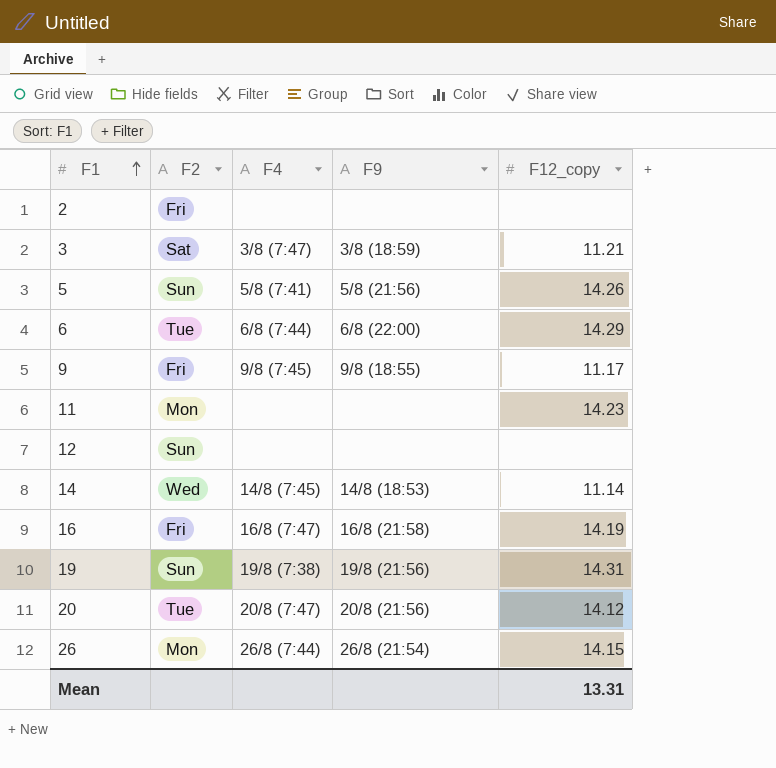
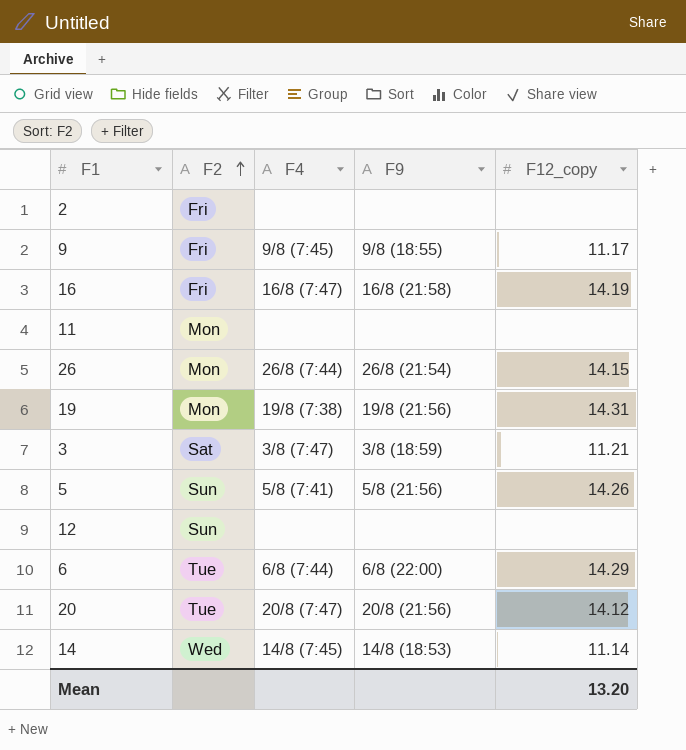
row order: F1 ascending -> F2 ascending
11 | F12_copy: 14.23 -> none
19 | F2: Sun -> Mon
Mean | F12_copy: 13.31 -> 13.20

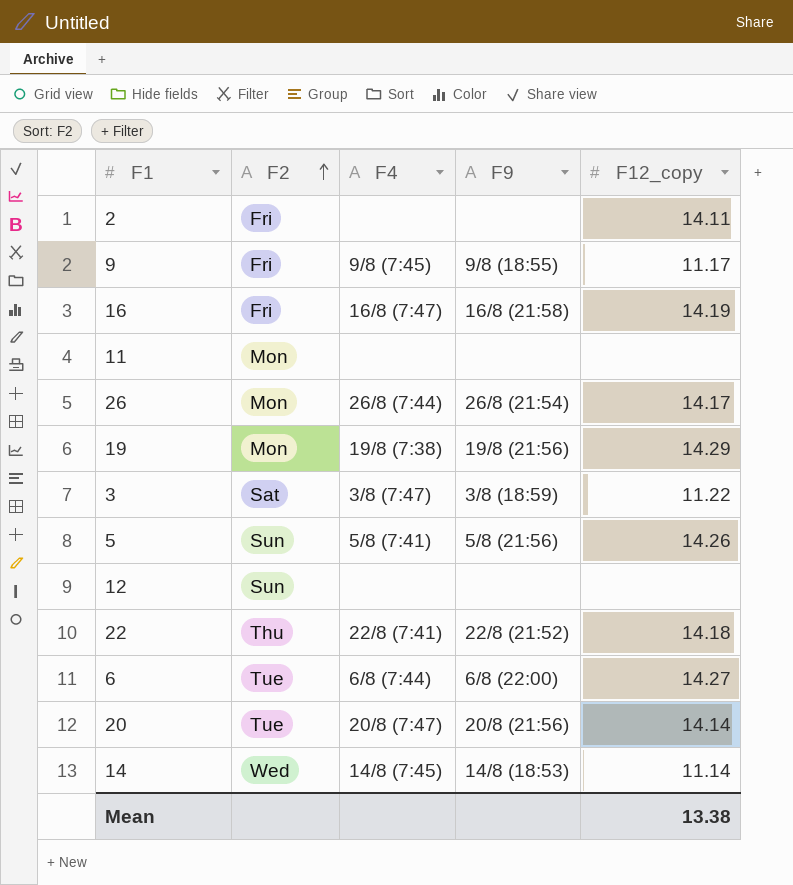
2 | F12_copy: none -> 14.11
26 | F12_copy: 14.15 -> 14.17
19 | F12_copy: 14.31 -> 14.29
3 | F12_copy: 11.21 -> 11.22
row 22: none -> Thu | 22/8 (7:41) | 22/8 (21:52) | 14.18
6 | F12_copy: 14.29 -> 14.27
20 | F12_copy: 14.12 -> 14.14
Mean | F12_copy: 13.20 -> 13.38

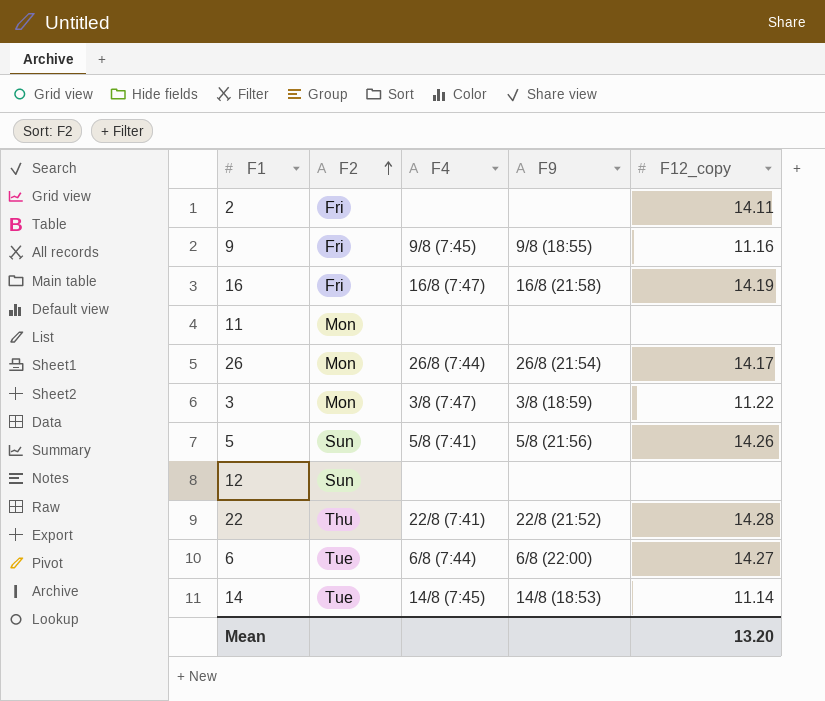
row 19: Mon | 19/8 (7:38) | 19/8 (21:56) | 14.29 -> none
row 20: Tue | 20/8 (7:47) | 20/8 (21:56) | 14.14 -> none
9 | F12_copy: 11.17 -> 11.16
3 | F2: Sat -> Mon
22 | F12_copy: 14.18 -> 14.28
14 | F2: Wed -> Tue
Mean | F12_copy: 13.38 -> 13.20

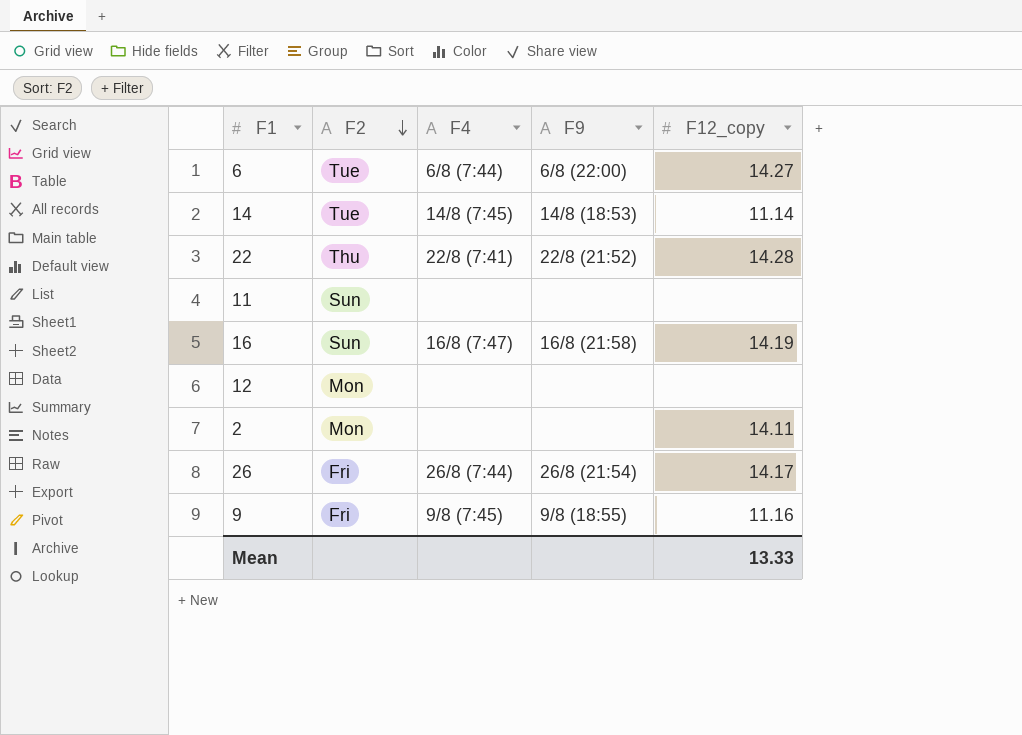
row order: F2 ascending -> F2 descending
row 3: Mon | 3/8 (7:47) | 3/8 (18:59) | 11.22 -> none
row 5: Sun | 5/8 (7:41) | 5/8 (21:56) | 14.26 -> none
11 | F2: Mon -> Sun
16 | F2: Fri -> Sun
12 | F2: Sun -> Mon
2 | F2: Fri -> Mon
26 | F2: Mon -> Fri
Mean | F12_copy: 13.20 -> 13.33

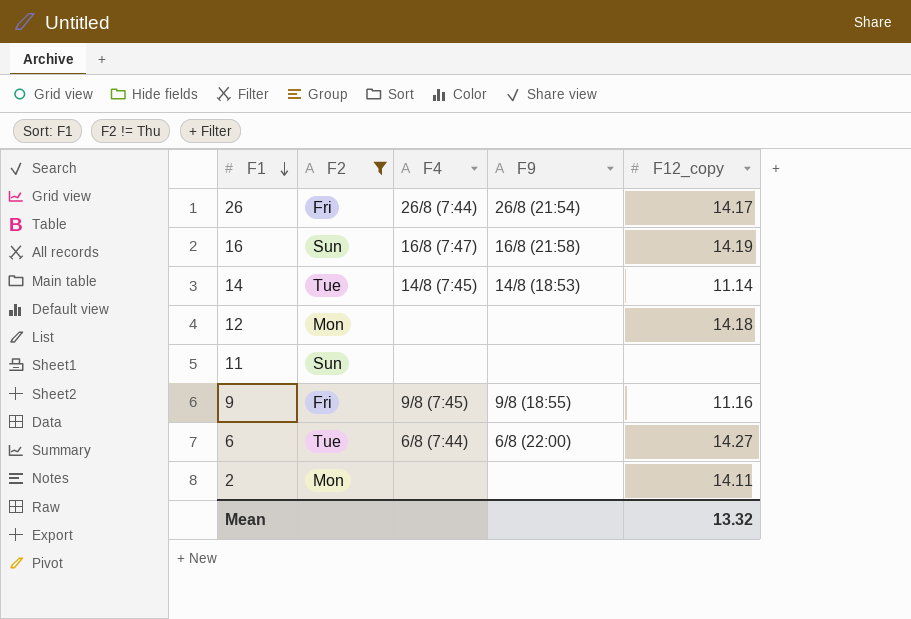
filter: none -> F2 != Thu
row order: F2 descending -> F1 descending
12 | F12_copy: none -> 14.18
Mean | F12_copy: 13.33 -> 13.32

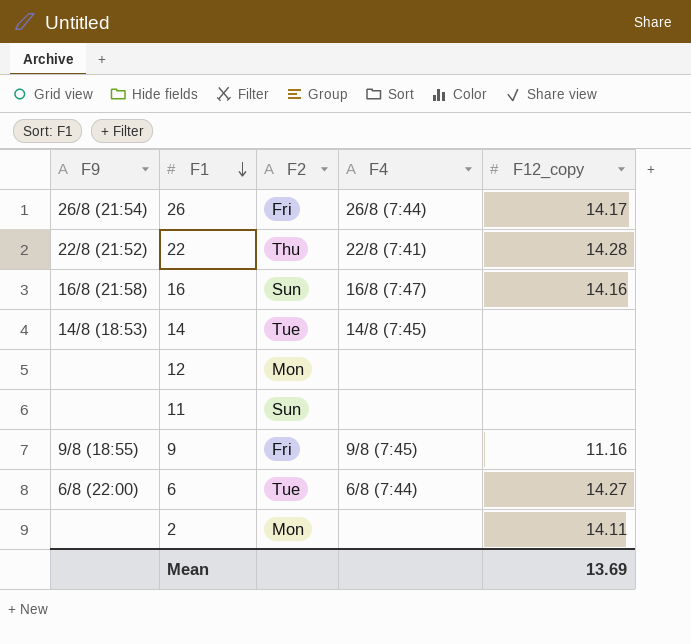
filter: F2 != Thu -> none
column F9 | position: 4 -> 1
16 | F12_copy: 14.19 -> 14.16
14 | F12_copy: 11.14 -> none
12 | F12_copy: 14.18 -> none
Mean | F12_copy: 13.32 -> 13.69

